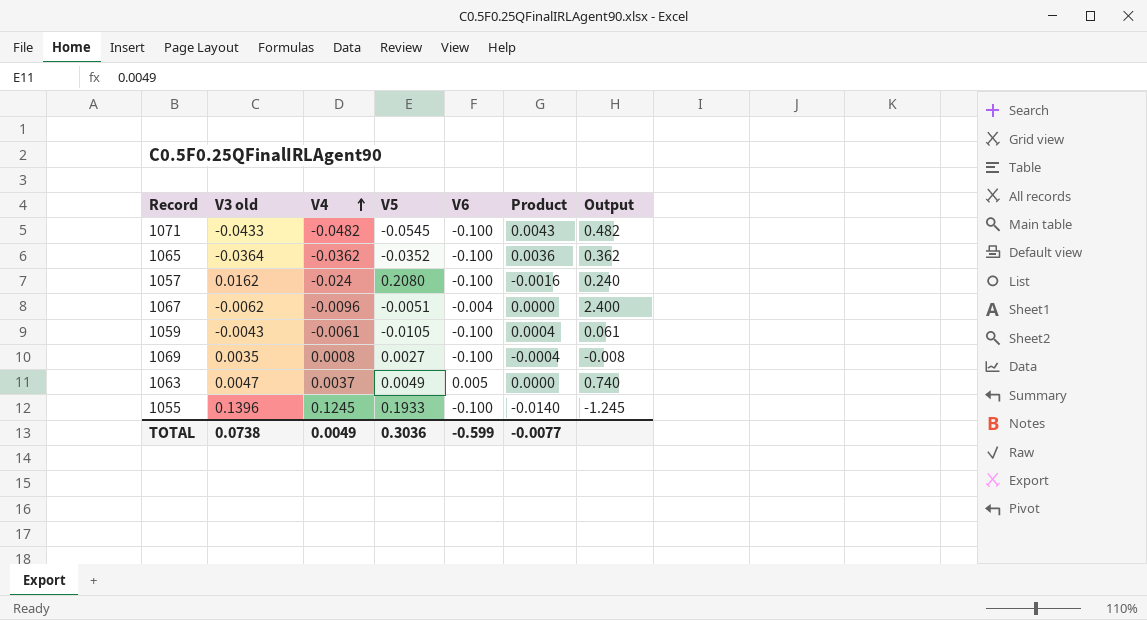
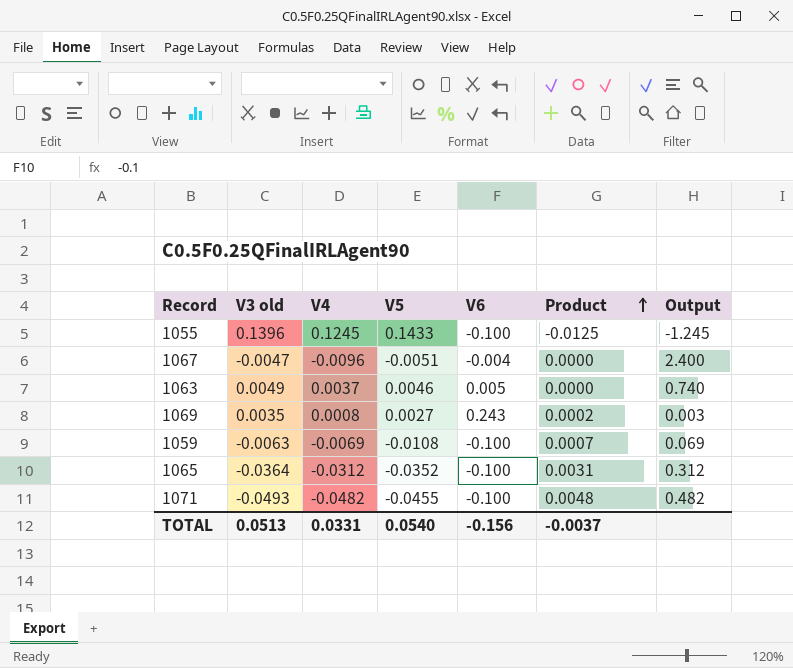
row order: V4 ascending -> Product ascending
column Product | formula: [V3 old] * [V6] -> [V4] * [V6]
row 1057: 0.0162 | -0.024 | 0.2080 | -0.100 | -0.0016 | 0.240 -> none
1055 | V5: 0.1933 -> 0.1433
1067 | V3 old: -0.0062 -> -0.0047
1063 | V3 old: 0.0047 -> 0.0049
1063 | V5: 0.0049 -> 0.0046
1069 | V6: -0.100 -> 0.243
1069 | Output: -0.008 -> 0.003
1059 | V3 old: -0.0043 -> -0.0063
1059 | V4: -0.0061 -> -0.0069
1059 | V5: -0.0105 -> -0.0108
1059 | Output: 0.061 -> 0.069
1065 | V4: -0.0362 -> -0.0312
1065 | Output: 0.362 -> 0.312
1071 | V3 old: -0.0433 -> -0.0493
1071 | V5: -0.0545 -> -0.0455
TOTAL | V3 old: 0.0738 -> 0.0513
TOTAL | V4: 0.0049 -> 0.0331
TOTAL | V5: 0.3036 -> 0.0540
TOTAL | V6: -0.599 -> -0.156
TOTAL | Product: -0.0077 -> -0.0037

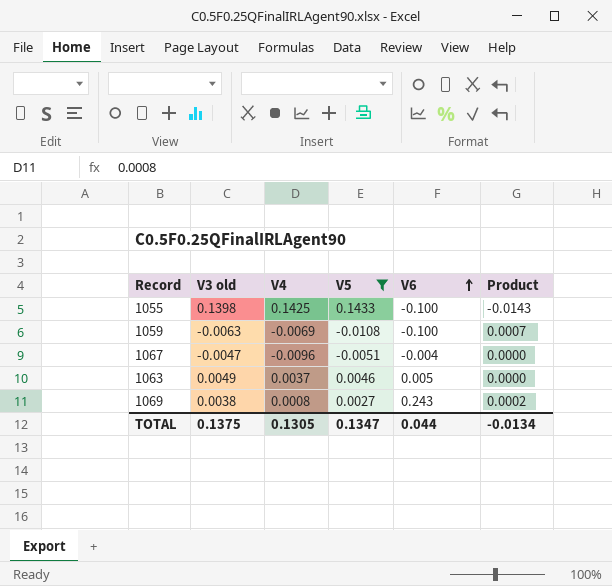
filter: none -> V5 >= -0.0108
row order: Product ascending -> V6 ascending
column Output | formula: [V4] / [V6] -> none
1055 | V3 old: 0.1396 -> 0.1398
1055 | V4: 0.1245 -> 0.1425
1055 | Product: -0.0125 -> -0.0143
1069 | V3 old: 0.0035 -> 0.0038
TOTAL | V3 old: 0.0513 -> 0.1375
TOTAL | V4: 0.0331 -> 0.1305
TOTAL | V5: 0.0540 -> 0.1347
TOTAL | V6: -0.156 -> 0.044
TOTAL | Product: -0.0037 -> -0.0134

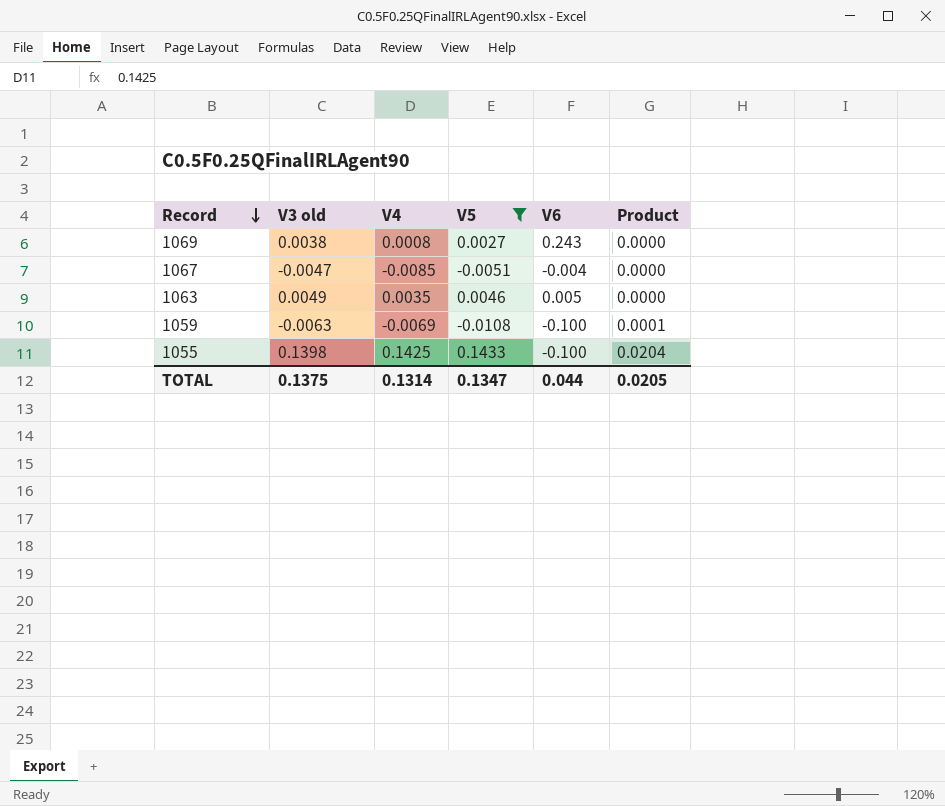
row order: V6 ascending -> Record descending
column Product | formula: [V4] * [V6] -> [V4] * [V5]
1067 | V4: -0.0096 -> -0.0085
1063 | V4: 0.0037 -> 0.0035
TOTAL | V4: 0.1305 -> 0.1314
TOTAL | Product: -0.0134 -> 0.0205

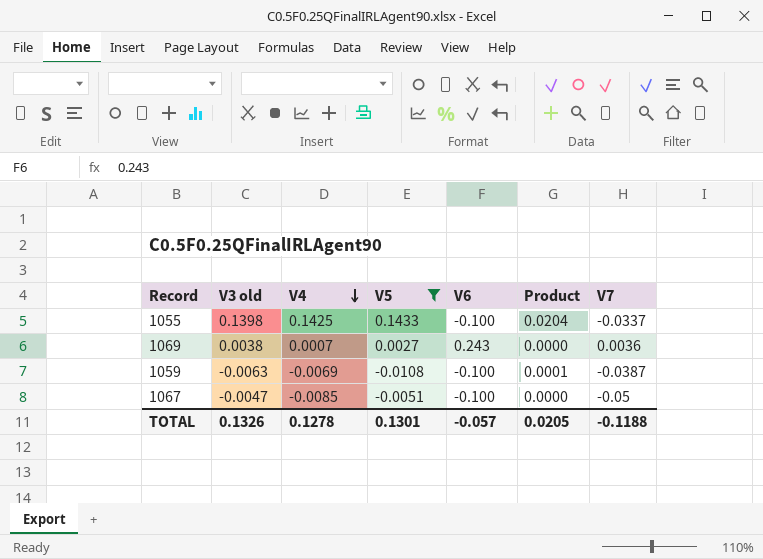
row order: Record descending -> V4 descending
column V7 | position: none -> 7
row 1063: 0.0049 | 0.0035 | 0.0046 | 0.005 | 0.0000 -> none
1069 | V4: 0.0008 -> 0.0007
1067 | V6: -0.004 -> -0.100
TOTAL | V3 old: 0.1375 -> 0.1326
TOTAL | V4: 0.1314 -> 0.1278
TOTAL | V5: 0.1347 -> 0.1301
TOTAL | V6: 0.044 -> -0.057

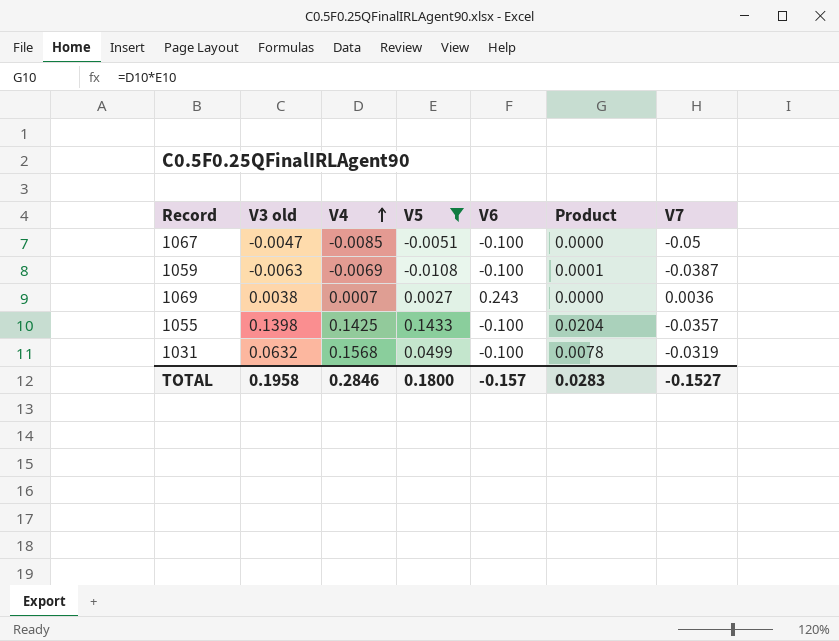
row order: V4 descending -> V4 ascending
1055 | V7: -0.0337 -> -0.0357
row 1031: none -> 0.0632 | 0.1568 | 0.0499 | -0.100 | 0.0078 | -0.0319
TOTAL | V3 old: 0.1326 -> 0.1958
TOTAL | V4: 0.1278 -> 0.2846
TOTAL | V5: 0.1301 -> 0.1800
TOTAL | V6: -0.057 -> -0.157
TOTAL | Product: 0.0205 -> 0.0283
TOTAL | V7: -0.1188 -> -0.1527

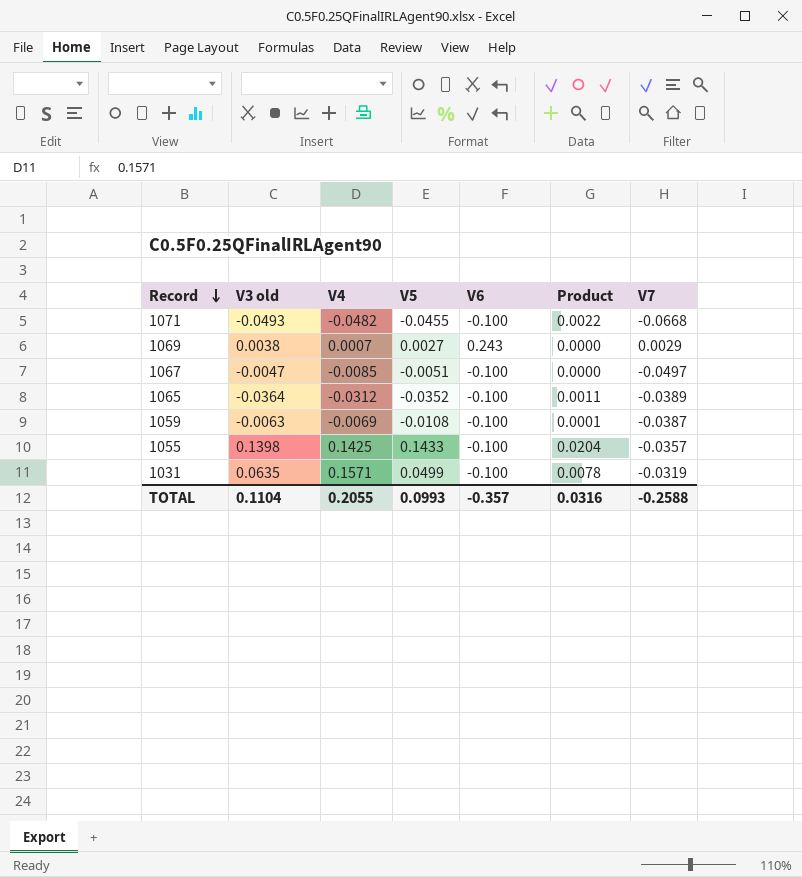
filter: V5 >= -0.0108 -> none
row order: V4 ascending -> Record descending
1069 | V7: 0.0036 -> 0.0029
1067 | V7: -0.05 -> -0.0497
1031 | V3 old: 0.0632 -> 0.0635
1031 | V4: 0.1568 -> 0.1571
TOTAL | V3 old: 0.1958 -> 0.1104
TOTAL | V4: 0.2846 -> 0.2055
TOTAL | V5: 0.1800 -> 0.0993
TOTAL | V6: -0.157 -> -0.357
TOTAL | Product: 0.0283 -> 0.0316
TOTAL | V7: -0.1527 -> -0.2588

